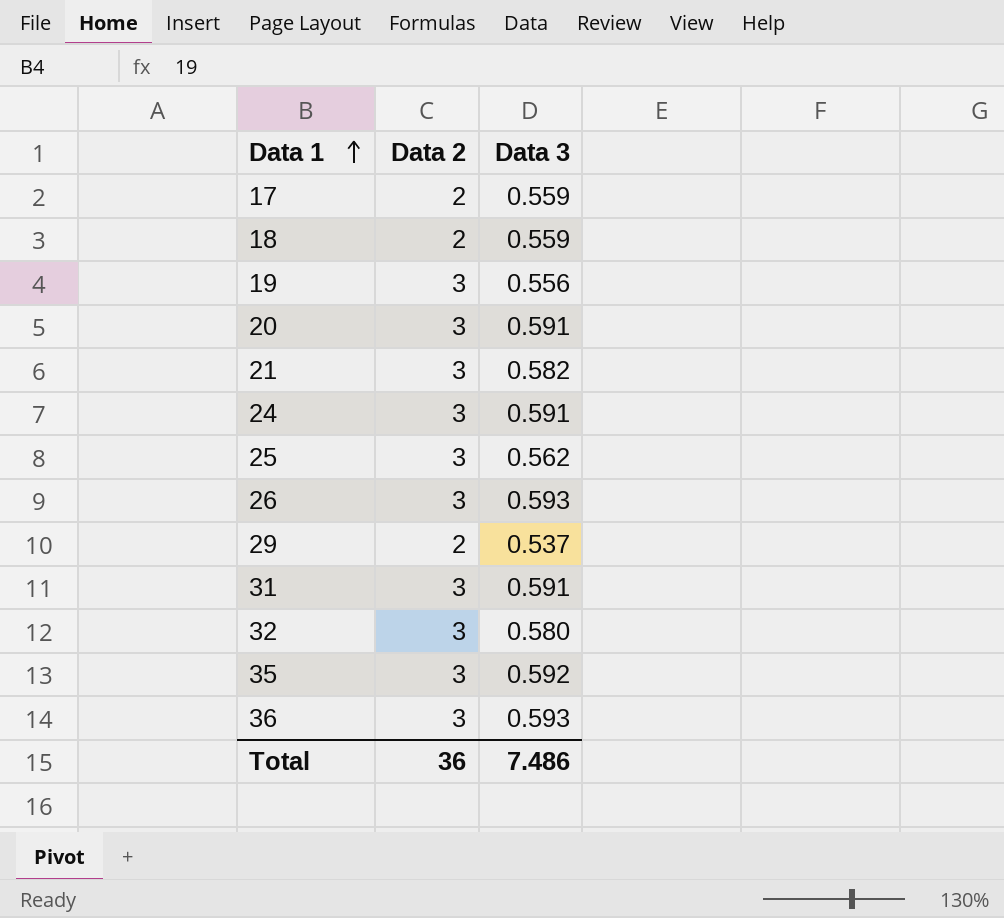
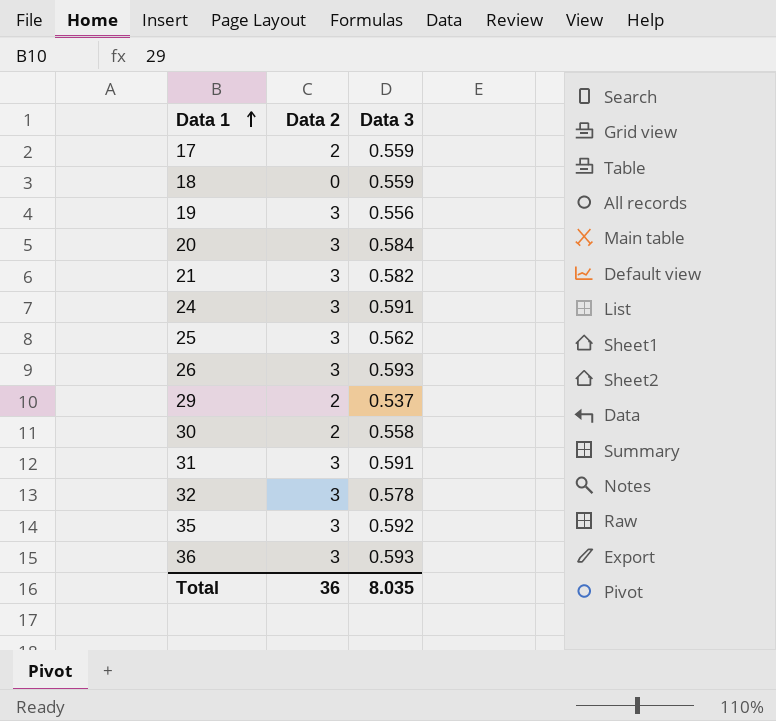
18 | Data 2: 2 -> 0
20 | Data 3: 0.591 -> 0.584
row 30: none -> 2 | 0.558
32 | Data 3: 0.580 -> 0.578
Total | Data 3: 7.486 -> 8.035

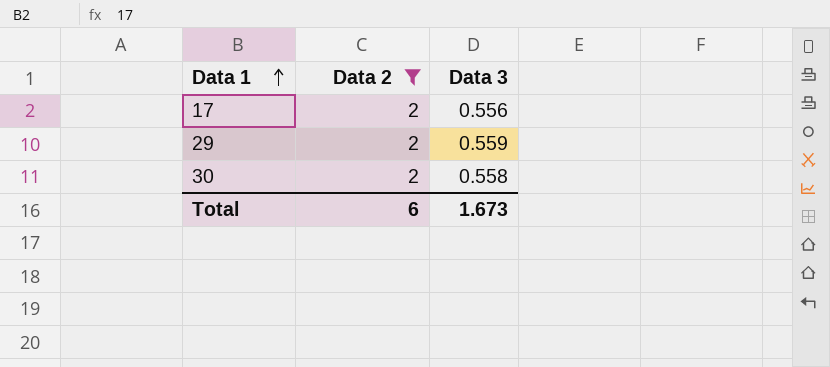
filter: none -> Data 2 = 2
17 | Data 3: 0.559 -> 0.556
29 | Data 3: 0.537 -> 0.559
Total | Data 2: 36 -> 6
Total | Data 3: 8.035 -> 1.673

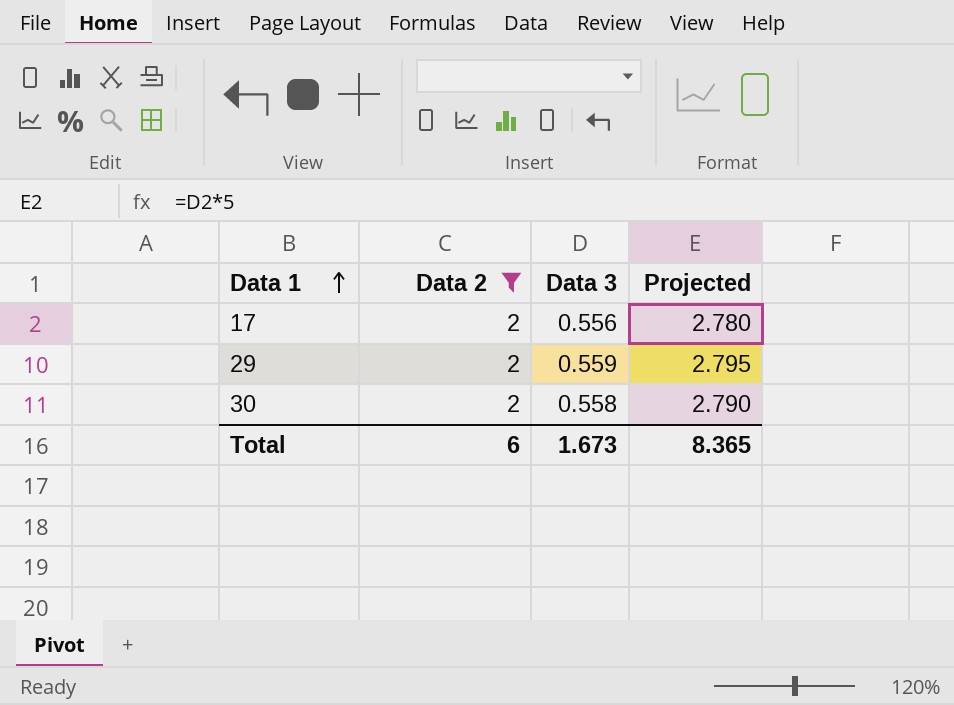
column Projected | formula: none -> [Data 3] * 5

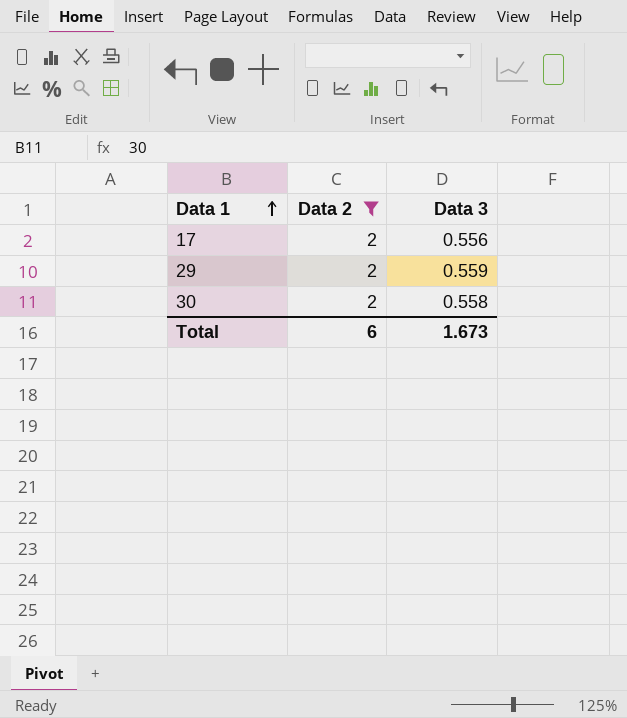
column Projected | formula: [Data 3] * 5 -> none

